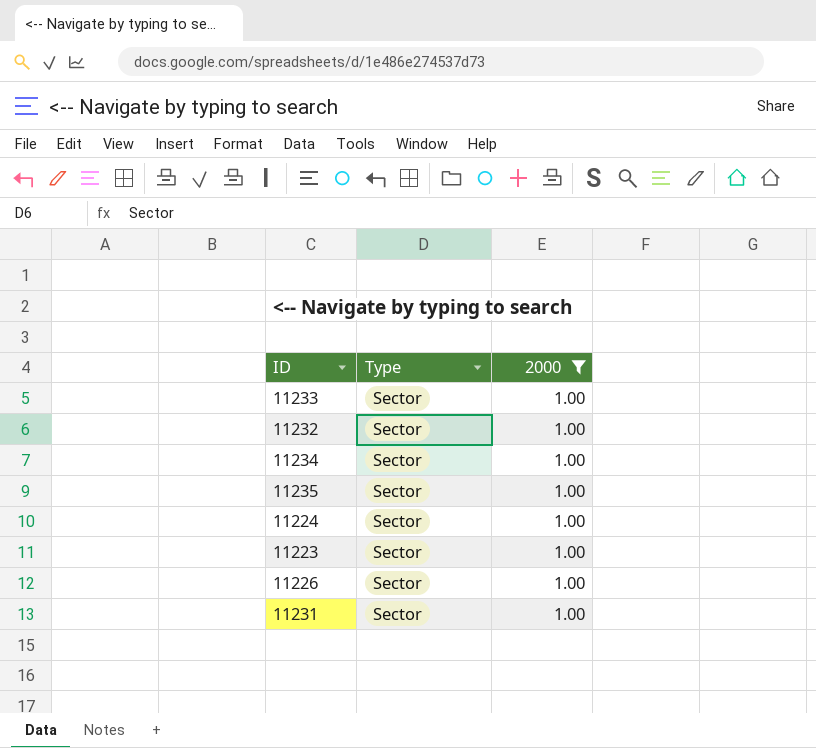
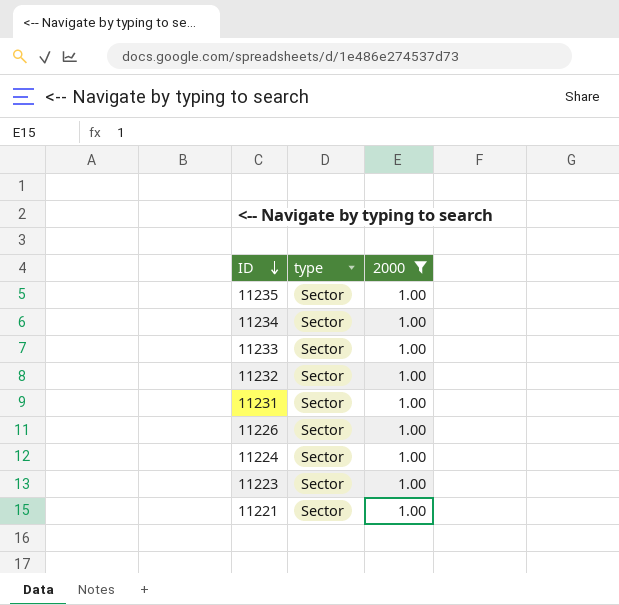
row order: none -> ID descending
column name: Type -> type
row 11221: none -> Sector | 1.00

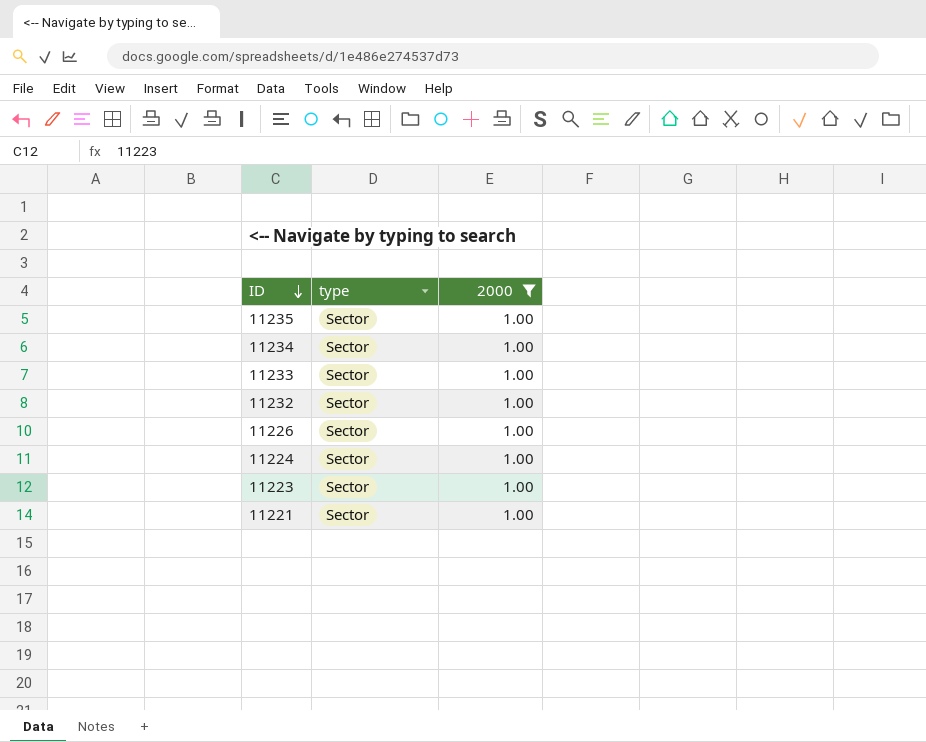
row 11231: Sector | 1.00 -> none

